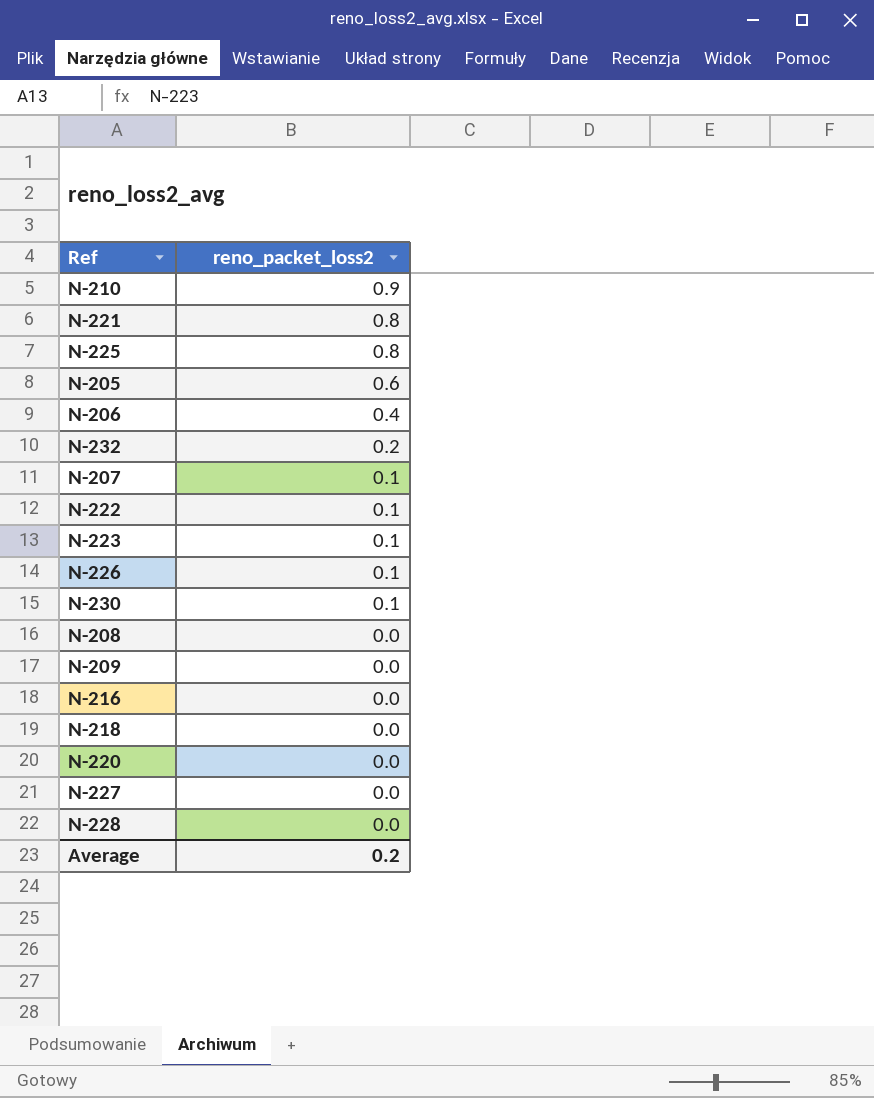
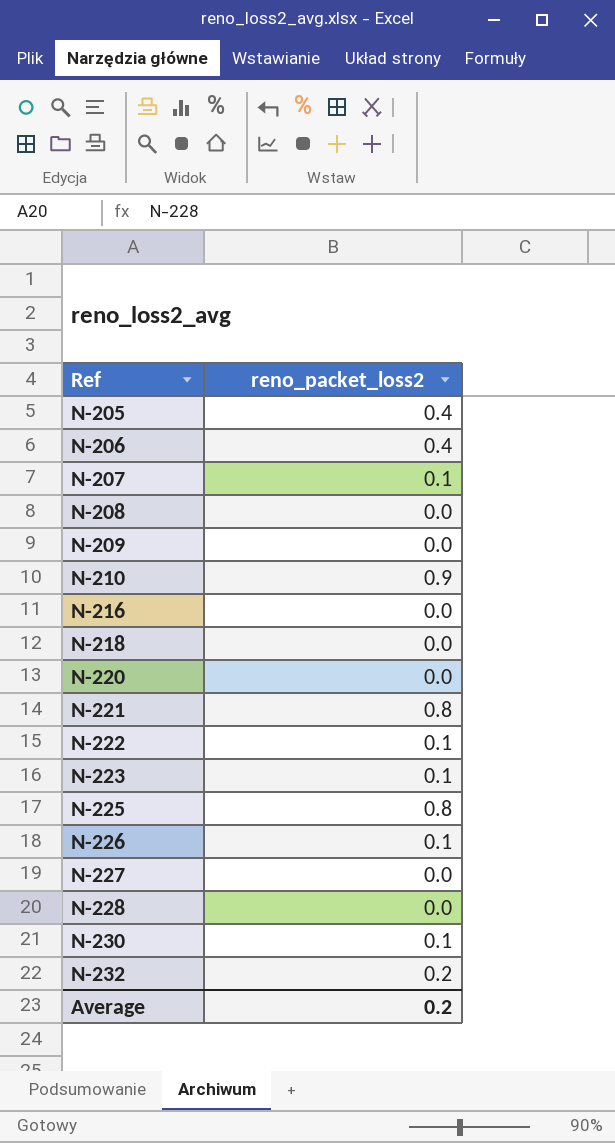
row order: reno_packet_loss2 descending -> Ref ascending
N-205 | reno_packet_loss2: 0.6 -> 0.4

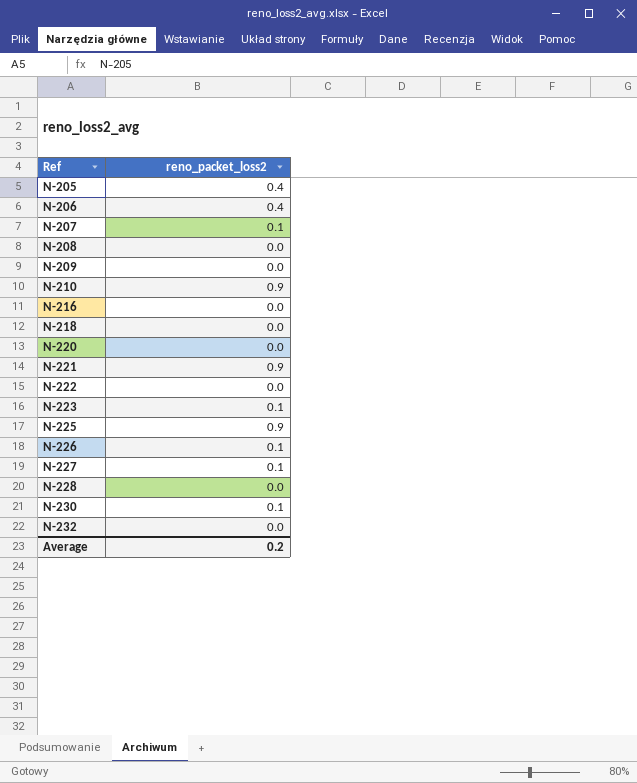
N-221 | reno_packet_loss2: 0.8 -> 0.9
N-222 | reno_packet_loss2: 0.1 -> 0.0
N-225 | reno_packet_loss2: 0.8 -> 0.9
N-227 | reno_packet_loss2: 0.0 -> 0.1
N-232 | reno_packet_loss2: 0.2 -> 0.0

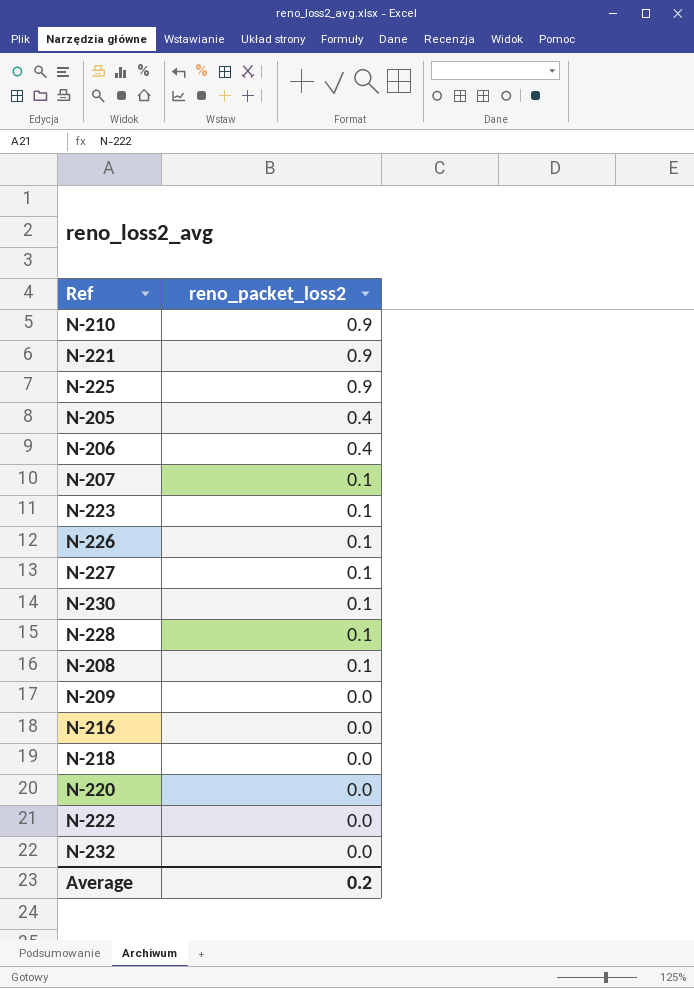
row order: Ref ascending -> reno_packet_loss2 descending
N-228 | reno_packet_loss2: 0.0 -> 0.1
N-208 | reno_packet_loss2: 0.0 -> 0.1

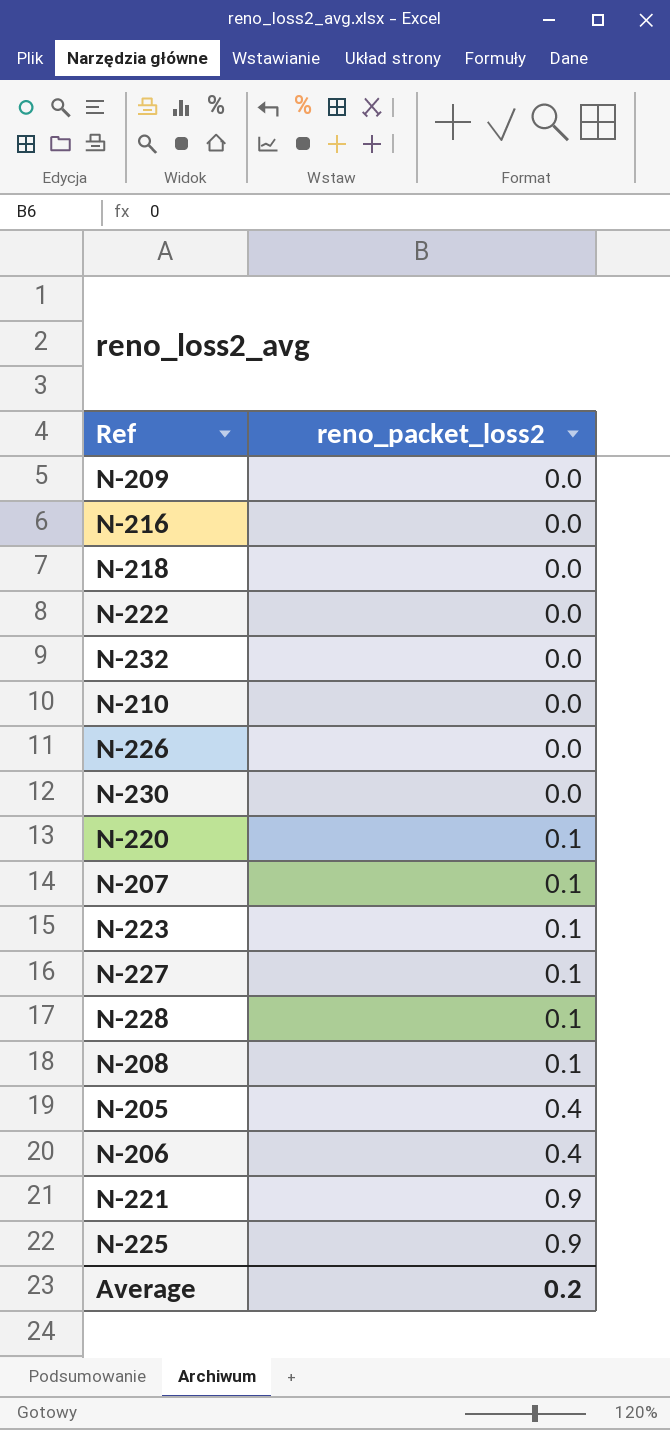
row order: reno_packet_loss2 descending -> reno_packet_loss2 ascending
N-210 | reno_packet_loss2: 0.9 -> 0.0
N-226 | reno_packet_loss2: 0.1 -> 0.0
N-230 | reno_packet_loss2: 0.1 -> 0.0
N-220 | reno_packet_loss2: 0.0 -> 0.1

